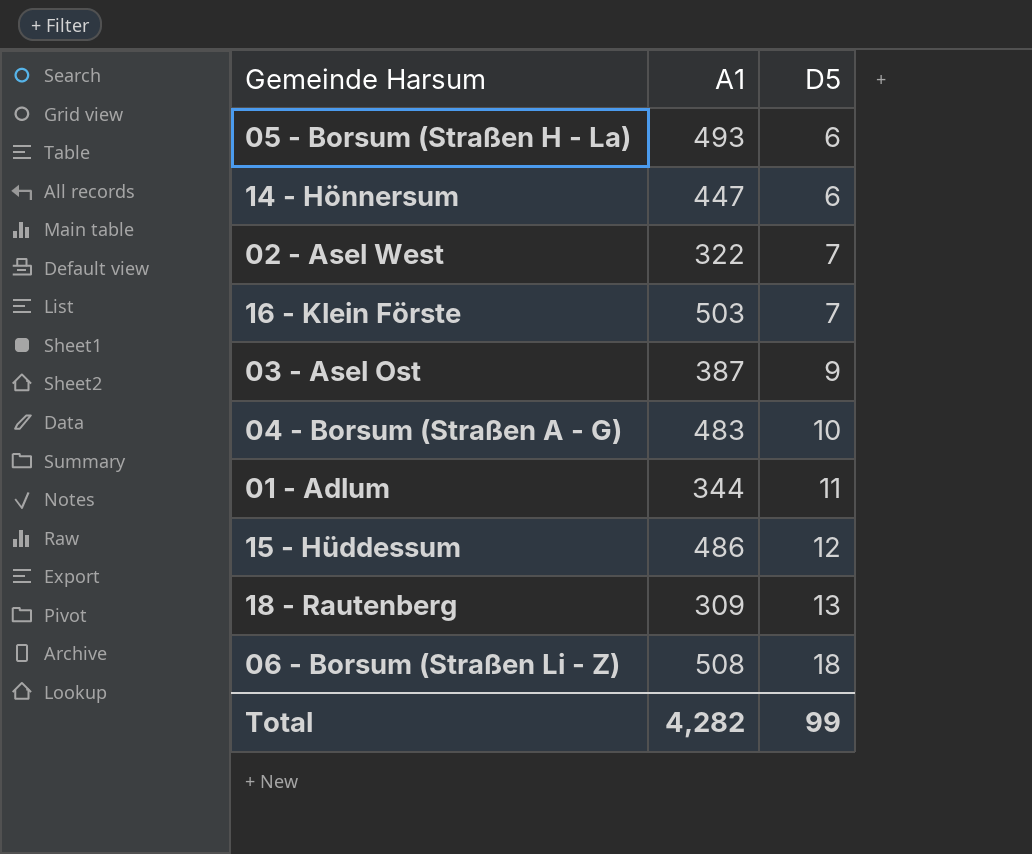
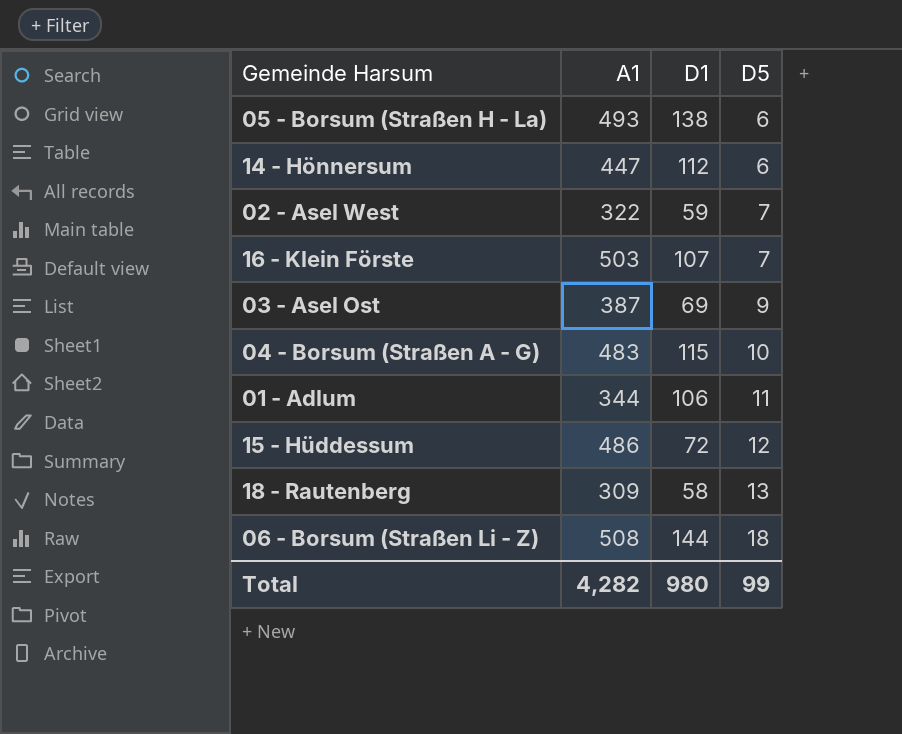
column D1 | position: none -> 3

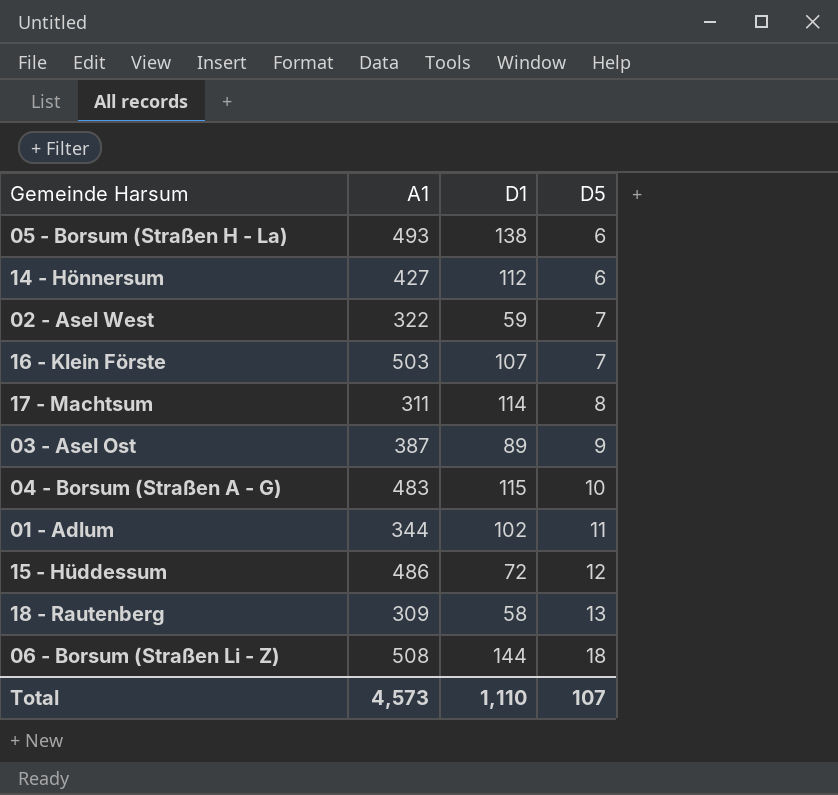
14 - Hönnersum | A1: 447 -> 427
row 17 - Machtsum: none -> 311 | 114 | 8
03 - Asel Ost | D1: 69 -> 89
01 - Adlum | D1: 106 -> 102
Total | A1: 4,282 -> 4,573
Total | D1: 980 -> 1,110
Total | D5: 99 -> 107

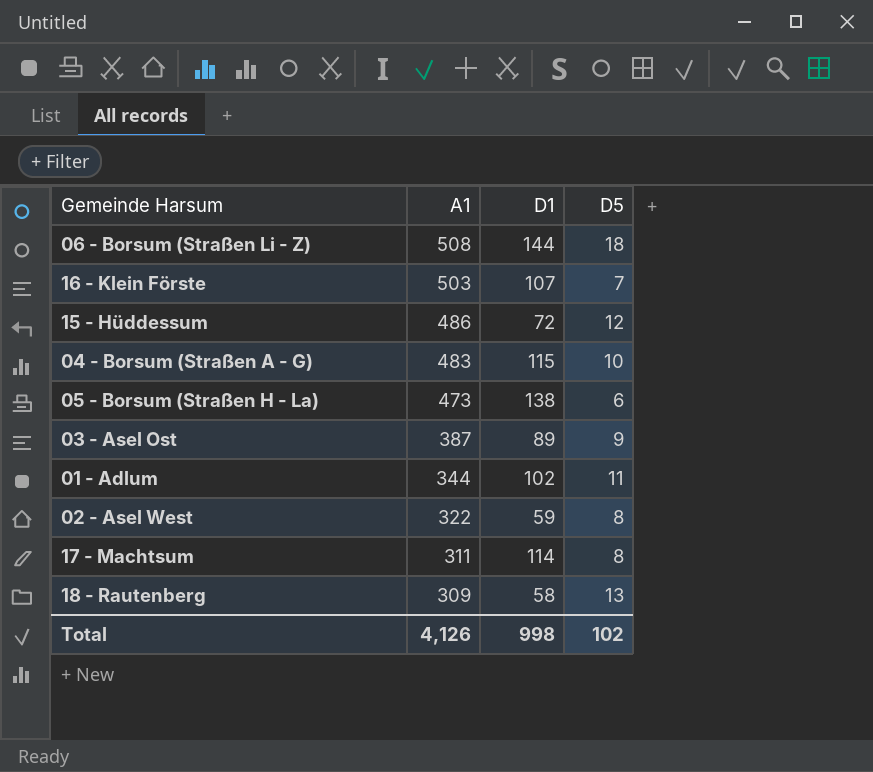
row order: D5 ascending -> A1 descending
row 14 - Hönnersum: 427 | 112 | 6 -> none
05 - Borsum (Straßen H - La) | A1: 493 -> 473
02 - Asel West | D5: 7 -> 8
Total | A1: 4,573 -> 4,126
Total | D1: 1,110 -> 998
Total | D5: 107 -> 102

